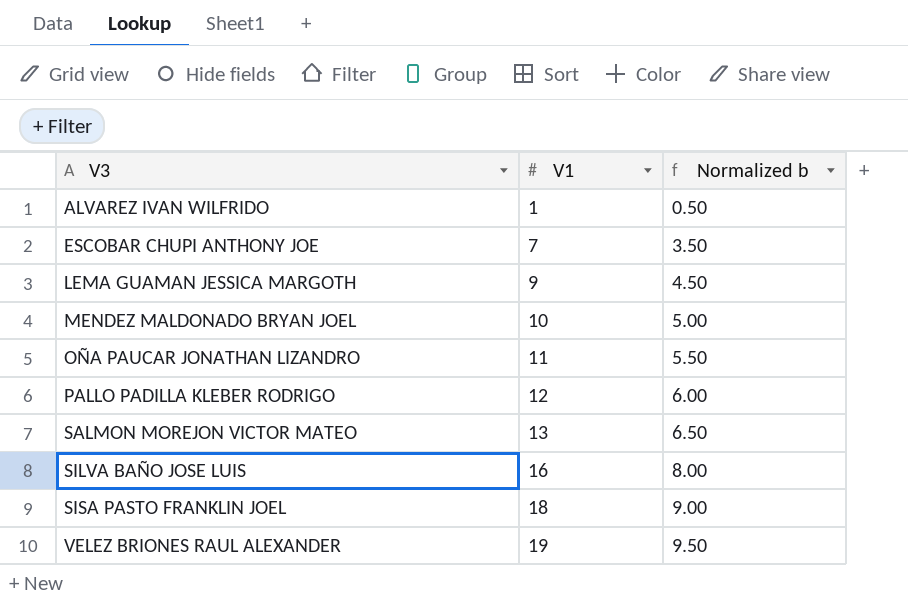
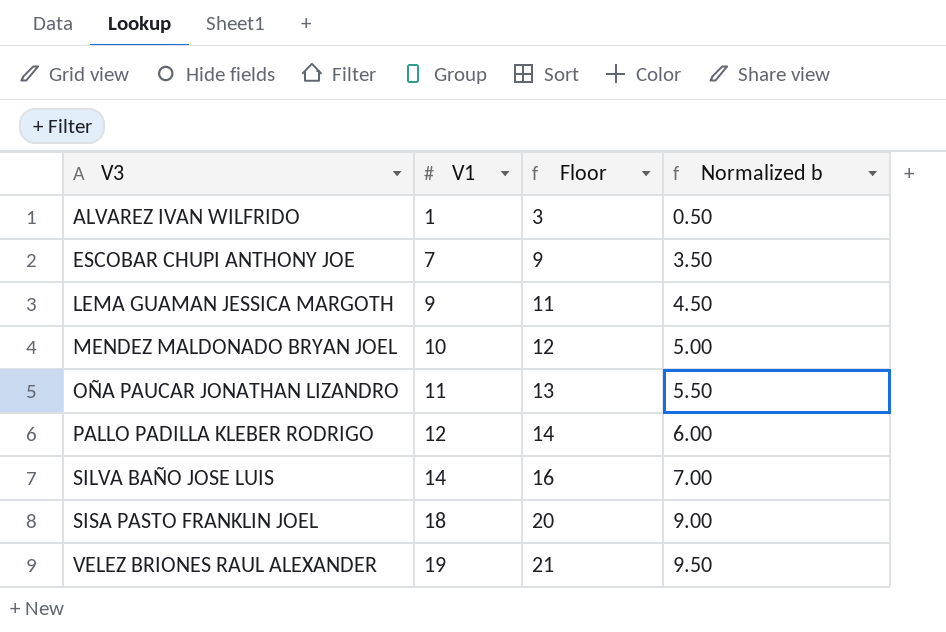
column Floor | formula: none -> [V1] + 2
row SALMON MOREJON VICTOR MATEO: 13 | 6.50 -> none
SILVA BAÑO JOSE LUIS | V1: 16 -> 14
SILVA BAÑO JOSE LUIS | Normalized b: 8.00 -> 7.00

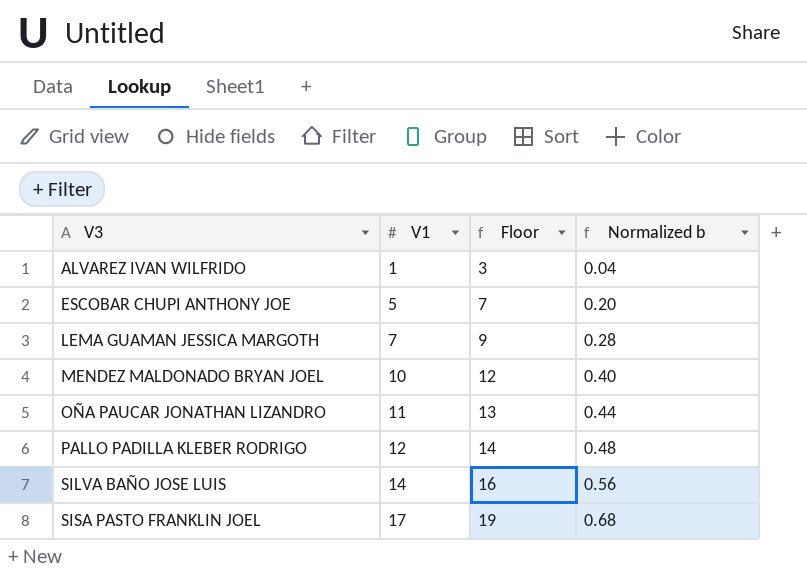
column Normalized b | formula: [V1] * 0.5 -> [V1] * 0.04
row VELEZ BRIONES RAUL ALEXANDER: 19 | 21 | 9.50 -> none
ESCOBAR CHUPI ANTHONY JOE | V1: 7 -> 5
ESCOBAR CHUPI ANTHONY JOE | Floor: 9 -> 7
LEMA GUAMAN JESSICA MARGOTH | V1: 9 -> 7
LEMA GUAMAN JESSICA MARGOTH | Floor: 11 -> 9
SISA PASTO FRANKLIN JOEL | V1: 18 -> 17
SISA PASTO FRANKLIN JOEL | Floor: 20 -> 19

